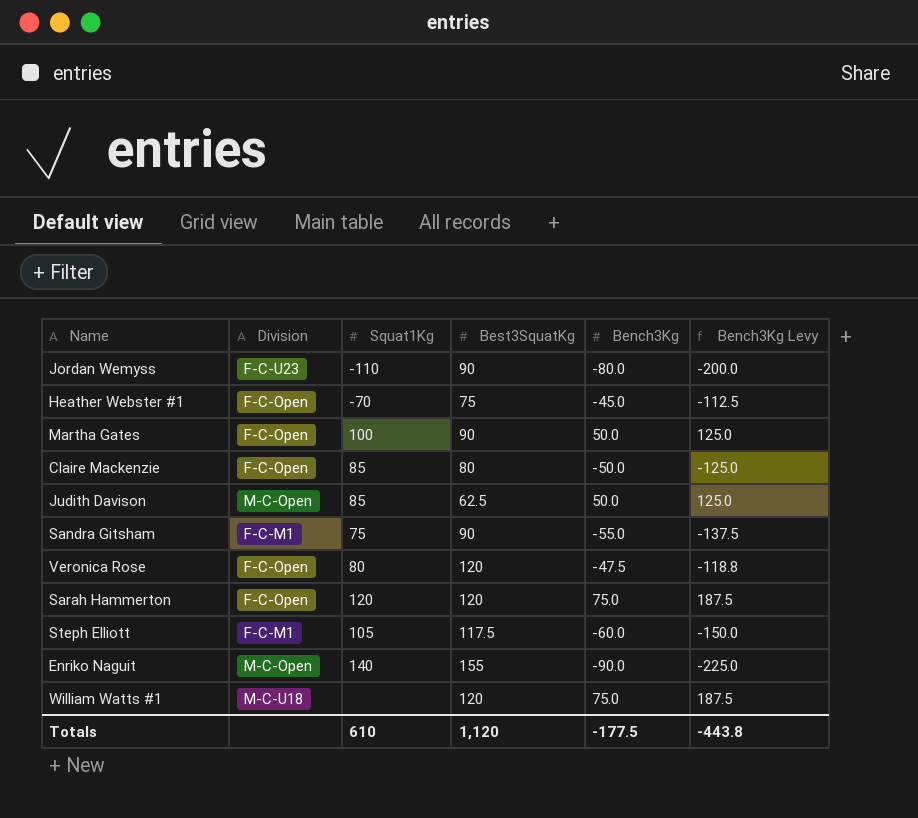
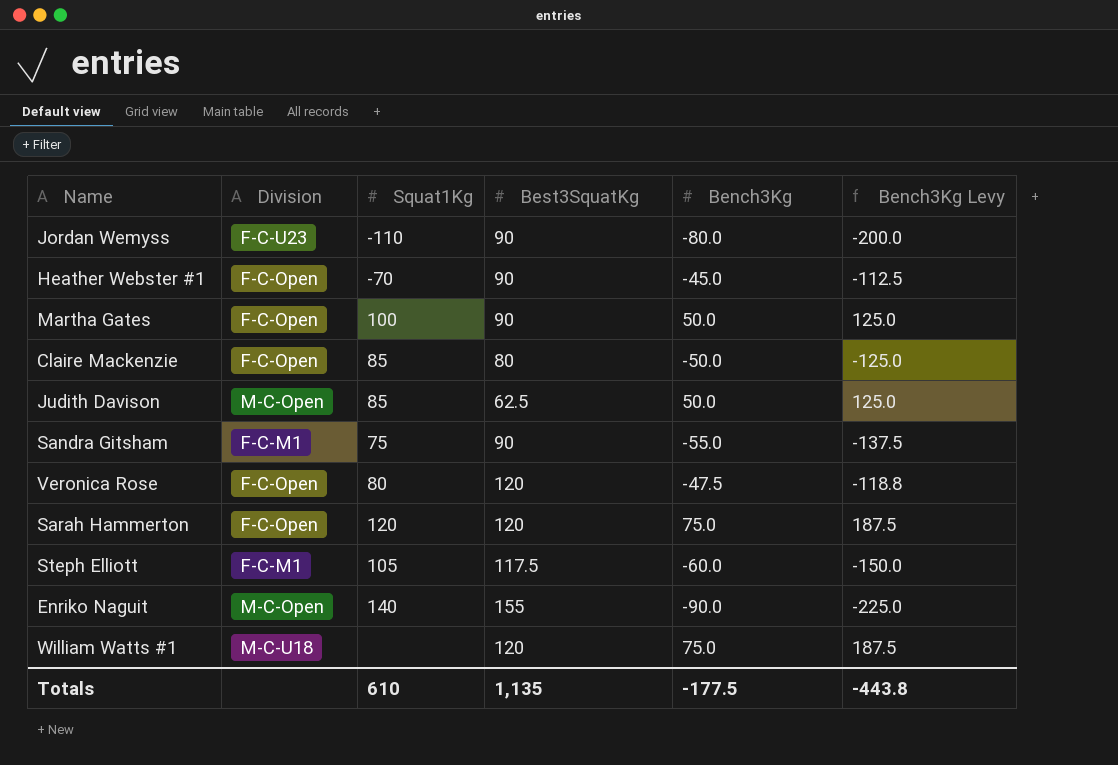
Heather Webster #1 | Best3SquatKg: 75 -> 90
Totals | Best3SquatKg: 1,120 -> 1,135

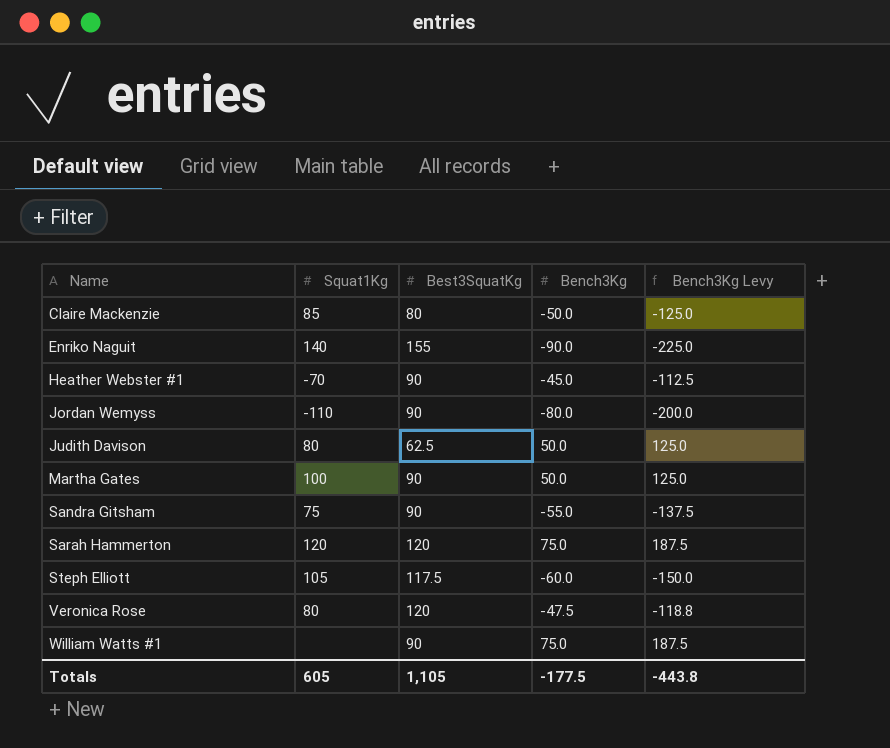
row order: none -> Name ascending
column Division | position: 2 -> none
Judith Davison | Squat1Kg: 85 -> 80
William Watts #1 | Best3SquatKg: 120 -> 90
Totals | Squat1Kg: 610 -> 605
Totals | Best3SquatKg: 1,135 -> 1,105

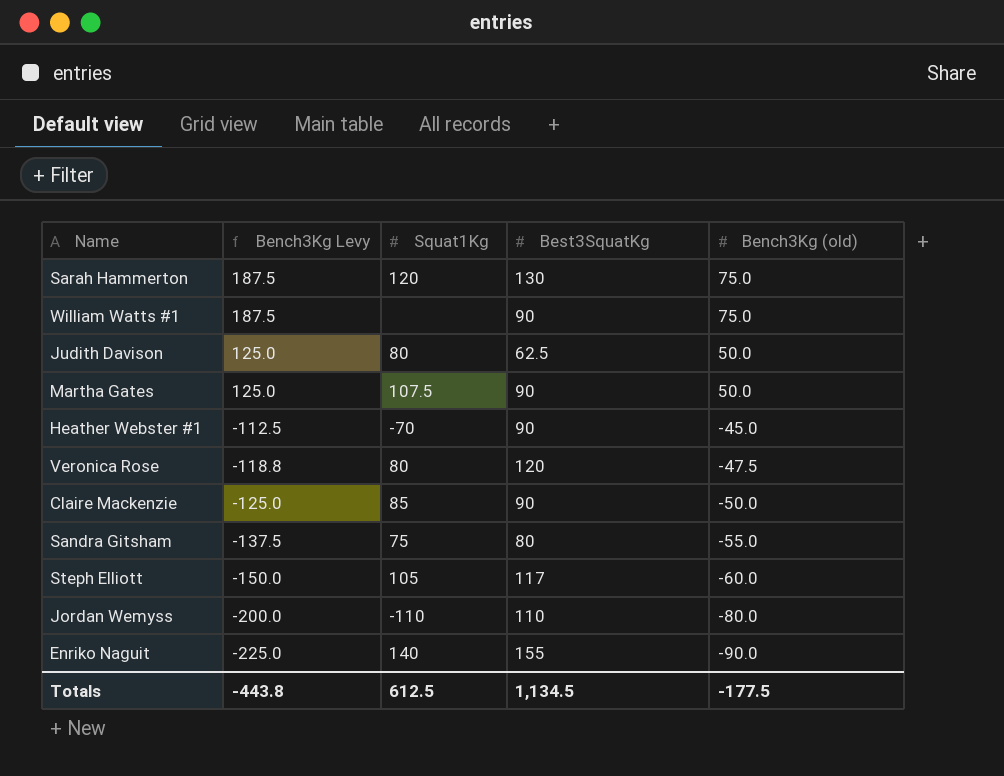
row order: Name ascending -> Bench3Kg Levy descending
column Bench3Kg Levy | position: 5 -> 2
column name: Bench3Kg -> Bench3Kg (old)
Sarah Hammerton | Best3SquatKg: 120 -> 130
Martha Gates | Squat1Kg: 100 -> 107.5
Claire Mackenzie | Best3SquatKg: 80 -> 90
Sandra Gitsham | Best3SquatKg: 90 -> 80
Steph Elliott | Best3SquatKg: 117.5 -> 117
Jordan Wemyss | Best3SquatKg: 90 -> 110
Totals | Squat1Kg: 605 -> 612.5
Totals | Best3SquatKg: 1,105 -> 1,134.5

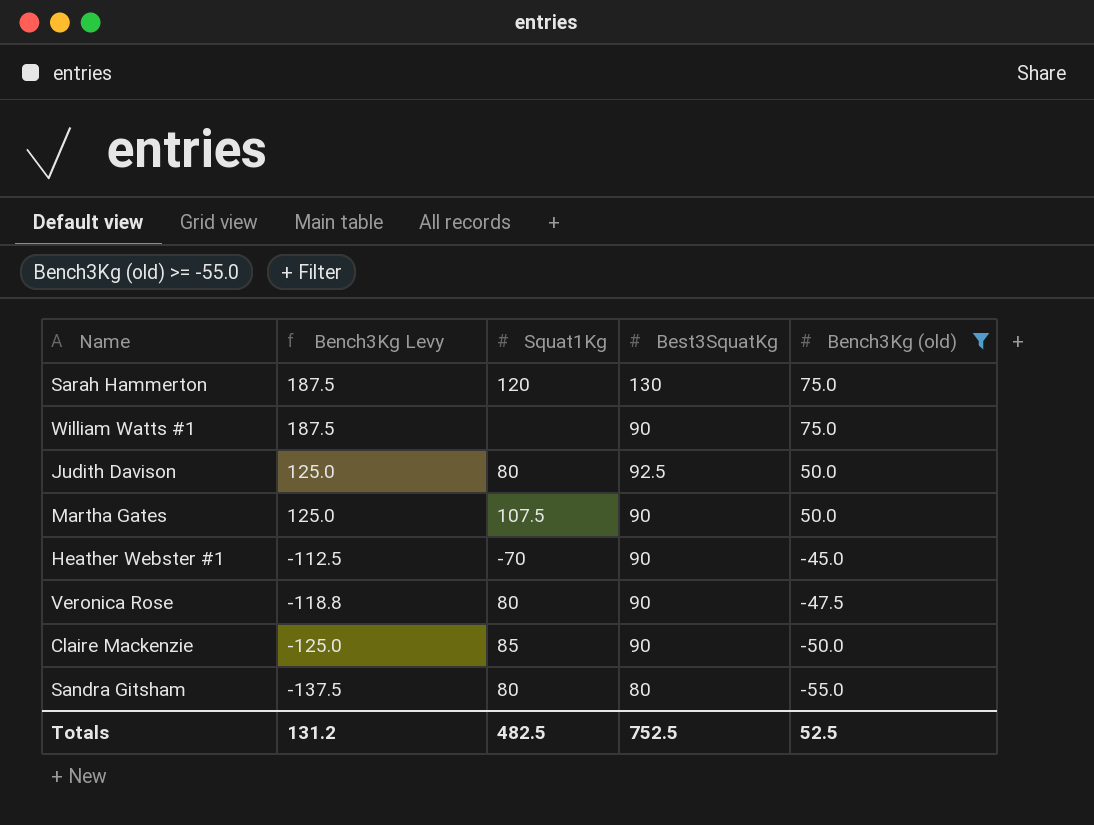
filter: none -> Bench3Kg (old) >= -55.0
Judith Davison | Best3SquatKg: 62.5 -> 92.5
Veronica Rose | Best3SquatKg: 120 -> 90
Sandra Gitsham | Squat1Kg: 75 -> 80
Totals | Bench3Kg Levy: -443.8 -> 131.2
Totals | Squat1Kg: 612.5 -> 482.5
Totals | Best3SquatKg: 1,134.5 -> 752.5
Totals | Bench3Kg (old): -177.5 -> 52.5

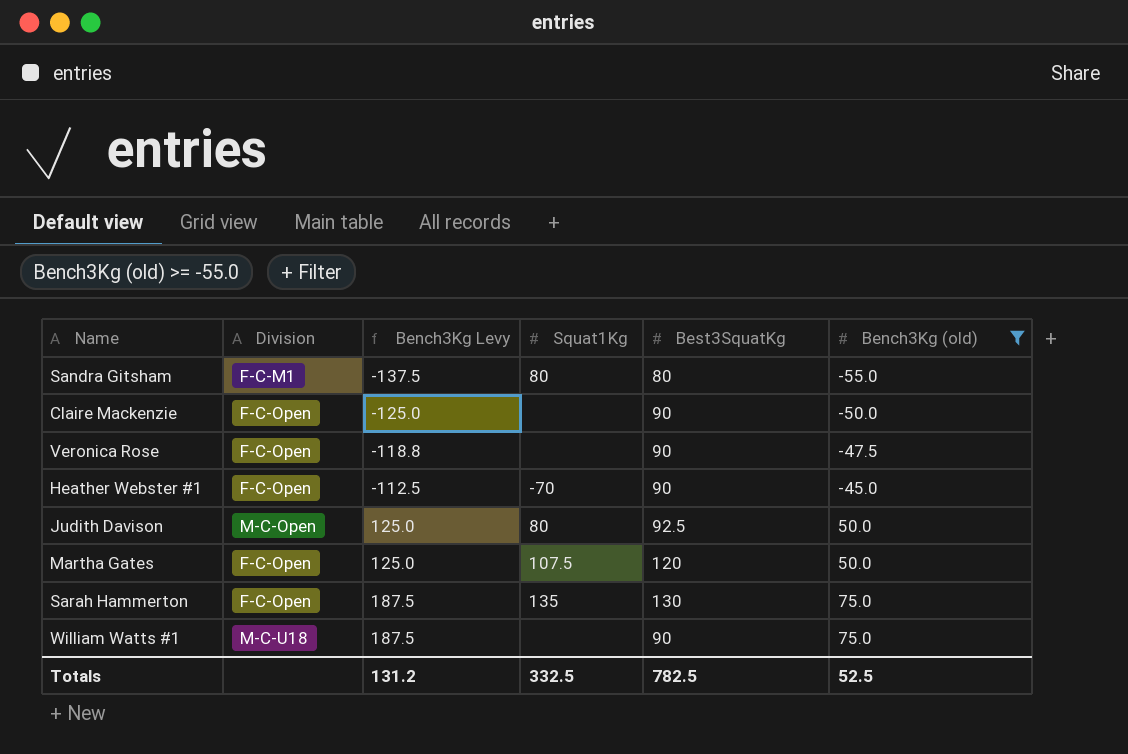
row order: Bench3Kg Levy descending -> Bench3Kg Levy ascending
column Division | position: none -> 2
Claire Mackenzie | Squat1Kg: 85 -> none
Veronica Rose | Squat1Kg: 80 -> none
Martha Gates | Best3SquatKg: 90 -> 120
Sarah Hammerton | Squat1Kg: 120 -> 135
Totals | Squat1Kg: 482.5 -> 332.5
Totals | Best3SquatKg: 752.5 -> 782.5

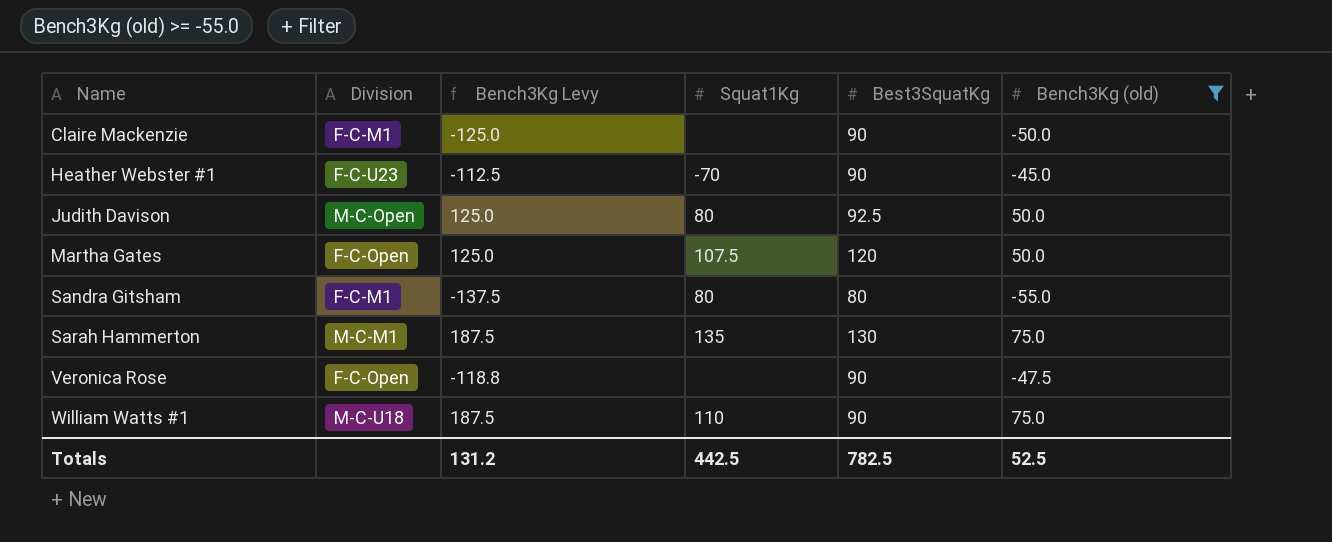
row order: Bench3Kg Levy ascending -> Name ascending
Claire Mackenzie | Division: F-C-Open -> F-C-M1
Heather Webster #1 | Division: F-C-Open -> F-C-U23
Sarah Hammerton | Division: F-C-Open -> M-C-M1
William Watts #1 | Squat1Kg: none -> 110
Totals | Squat1Kg: 332.5 -> 442.5

